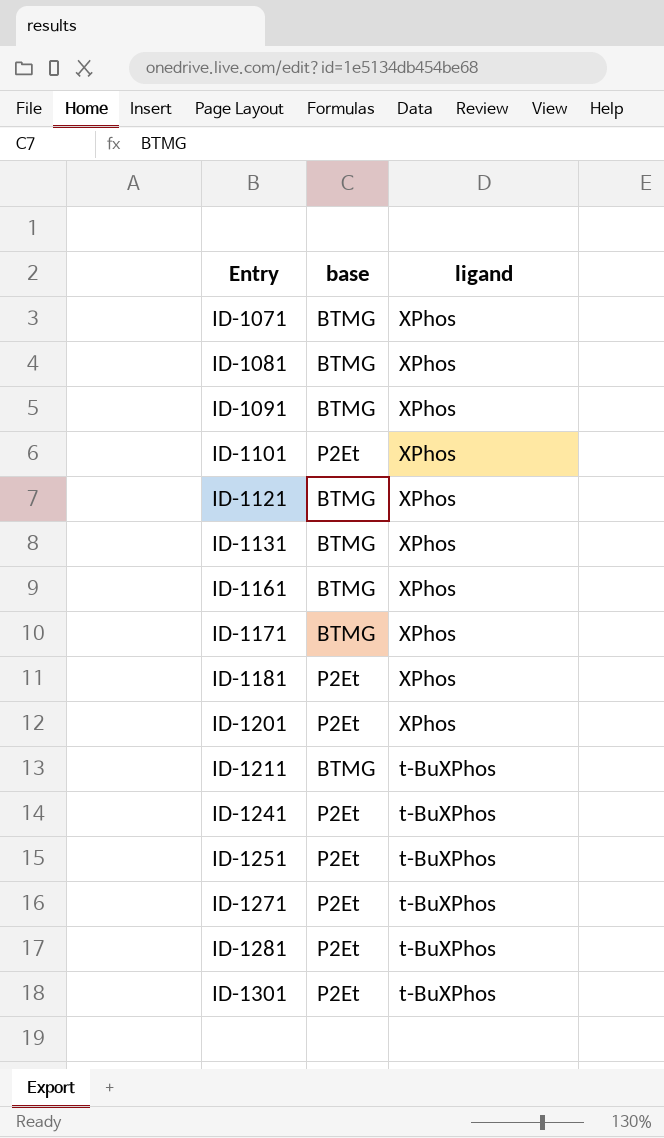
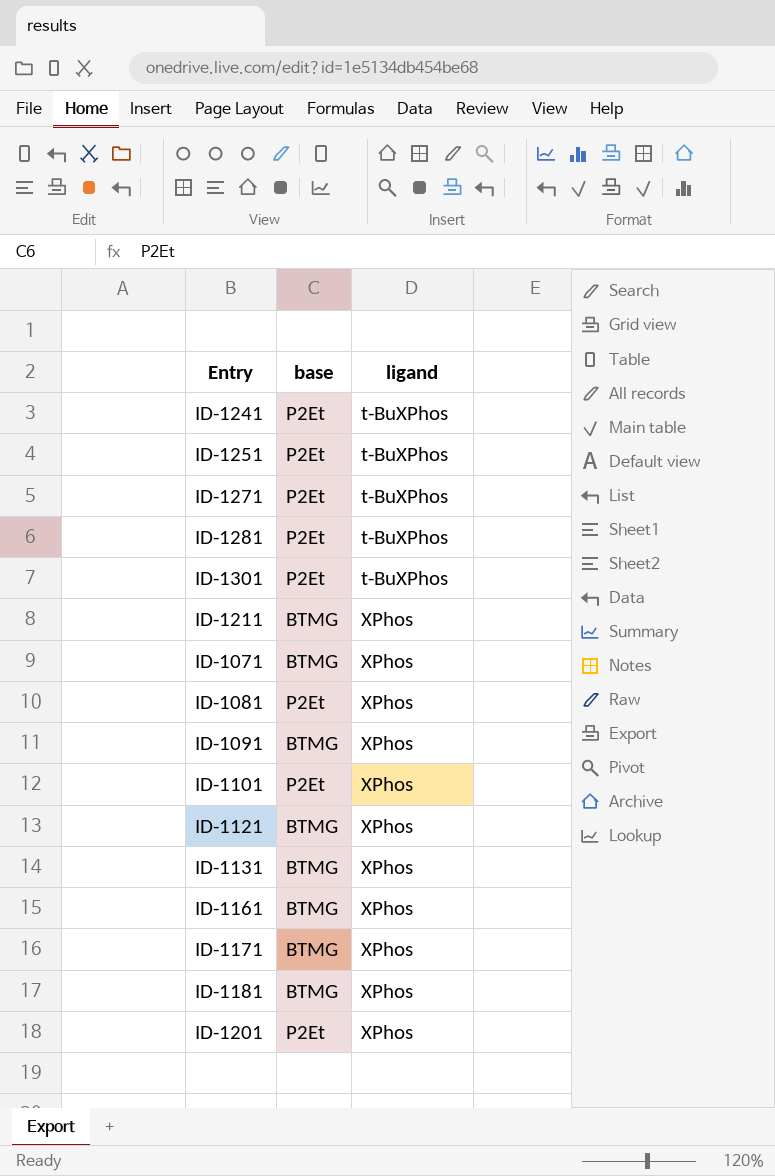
row order: Entry ascending -> ligand ascending
ID-1211 | ligand: t-BuXPhos -> XPhos
ID-1081 | base: BTMG -> P2Et
ID-1181 | base: P2Et -> BTMG

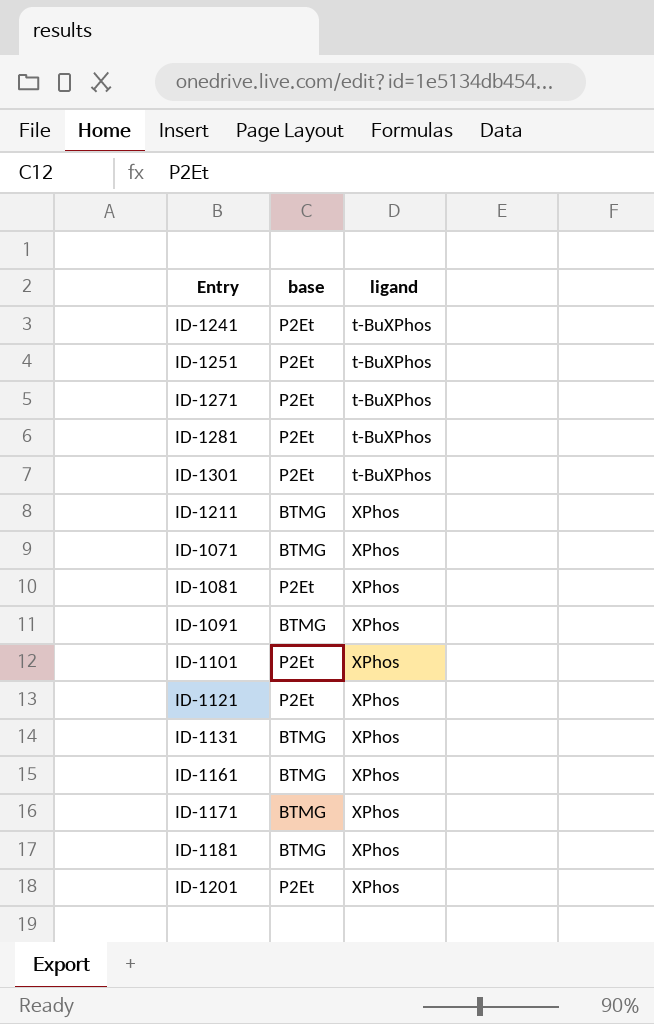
ID-1121 | base: BTMG -> P2Et

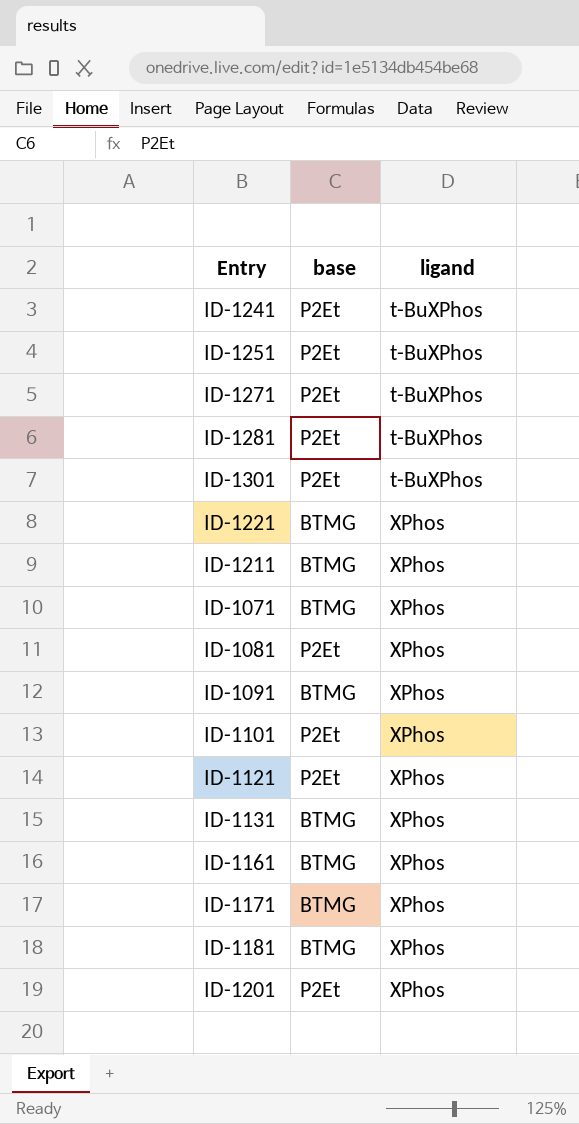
row ID-1221: none -> BTMG | XPhos

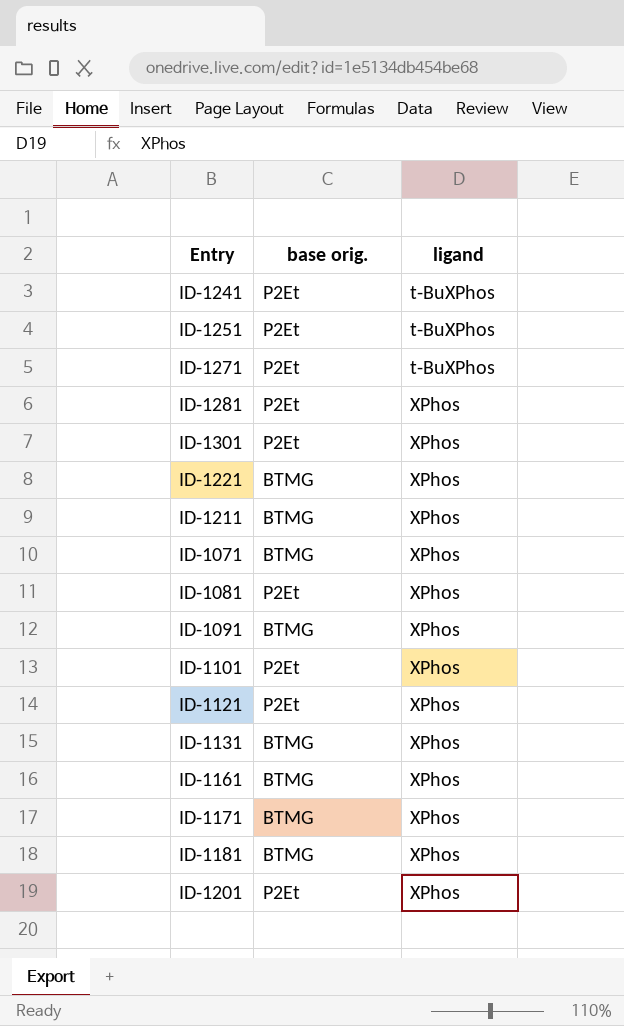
column name: base -> base orig.
ID-1281 | ligand: t-BuXPhos -> XPhos
ID-1301 | ligand: t-BuXPhos -> XPhos

